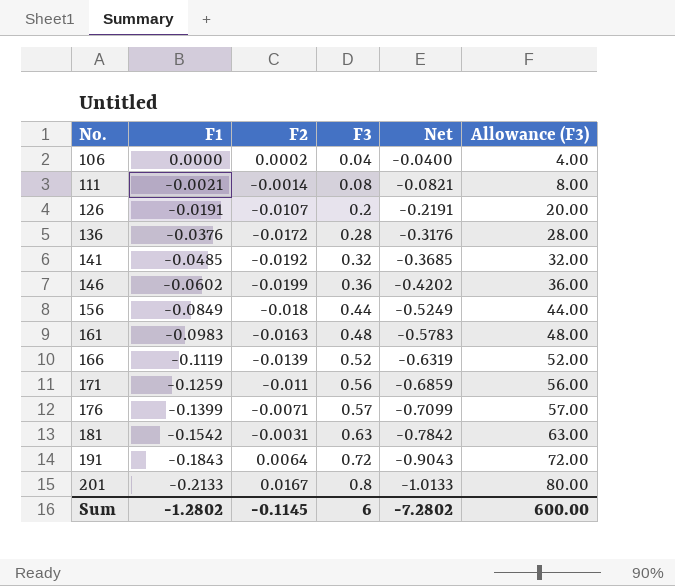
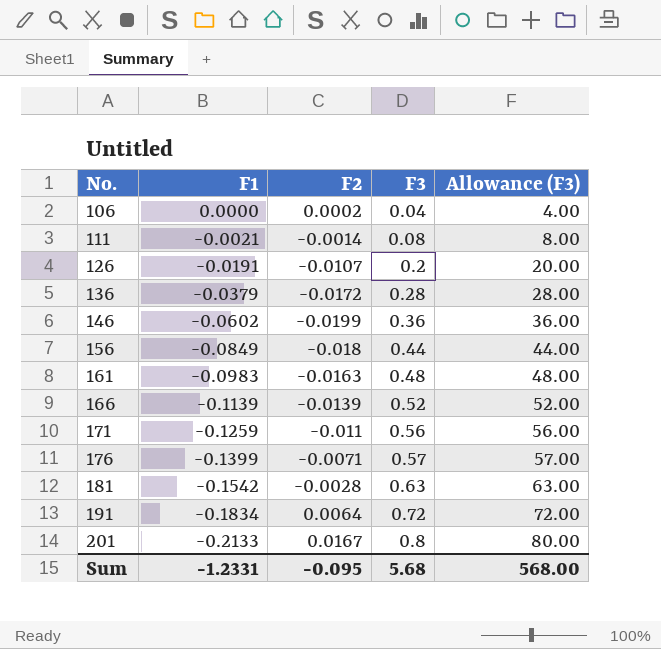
column Net | formula: [F1] - [F3] -> none
row 141: -0.0485 | -0.0192 | 0.32 | -0.3685 | 32.00 -> none
136 | F1: -0.0376 -> -0.0379
166 | F1: -0.1119 -> -0.1139
181 | F2: -0.0031 -> -0.0028
191 | F1: -0.1843 -> -0.1834
Sum | F1: -1.2802 -> -1.2331
Sum | F2: -0.1145 -> -0.095
Sum | F3: 6 -> 5.68
Sum | Allowance (F3): 600.00 -> 568.00

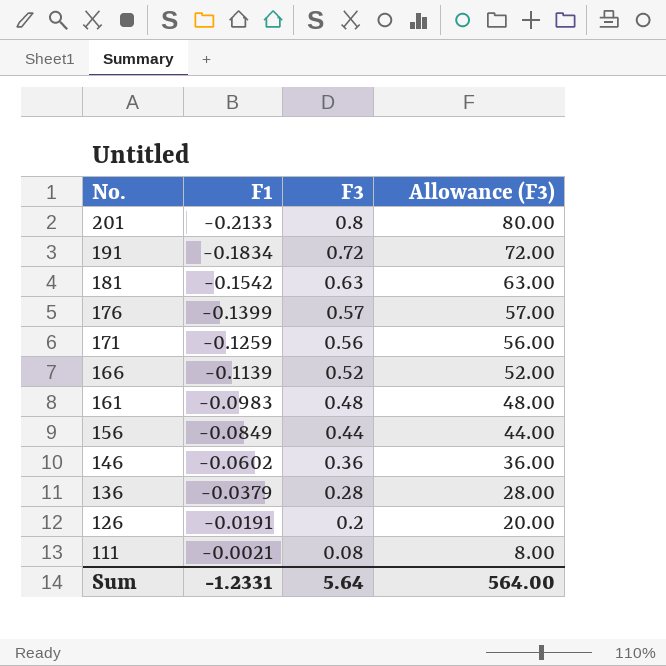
row order: No. ascending -> No. descending
column F2 | position: 3 -> none
row 106: 0.0000 | 0.0002 | 0.04 | 4.00 -> none
Sum | F3: 5.68 -> 5.64
Sum | Allowance (F3): 568.00 -> 564.00

